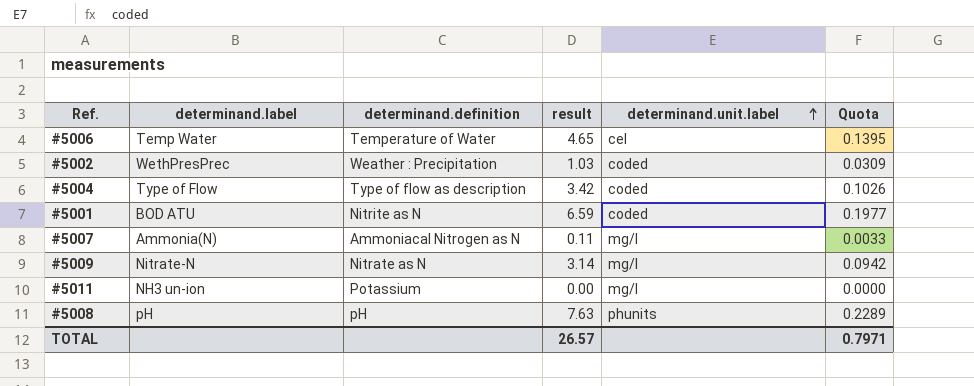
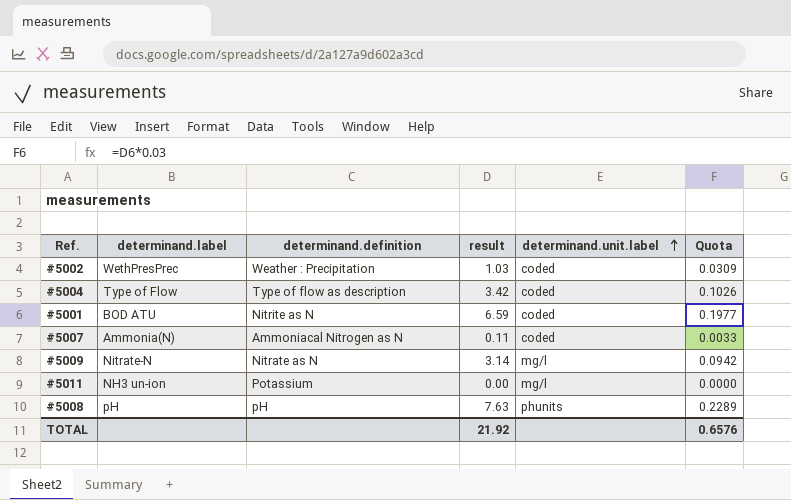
row #5006: Temp Water | Temperature of Water | 4.65 | cel | 0.1395 -> none
#5007 | determinand.unit.label: mg/l -> coded
TOTAL | result: 26.57 -> 21.92
TOTAL | Quota: 0.7971 -> 0.6576

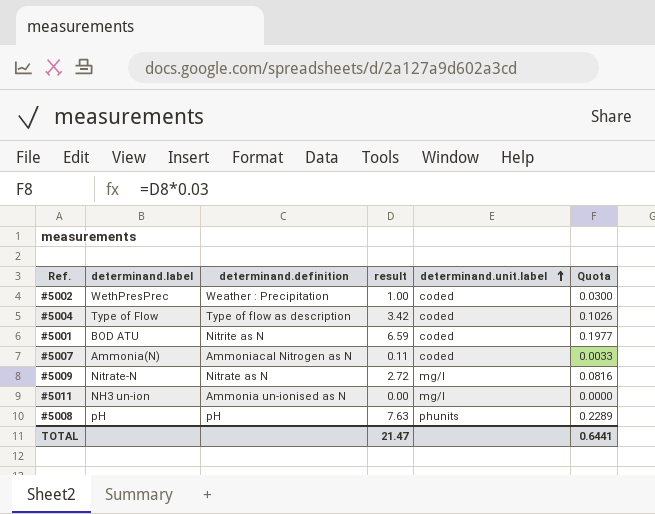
#5002 | result: 1.03 -> 1.00
#5002 | Quota: 0.0309 -> 0.0300
#5009 | result: 3.14 -> 2.72
#5009 | Quota: 0.0942 -> 0.0816
#5011 | determinand.definition: Potassium -> Ammonia un-ionised as N
TOTAL | result: 21.92 -> 21.47
TOTAL | Quota: 0.6576 -> 0.6441

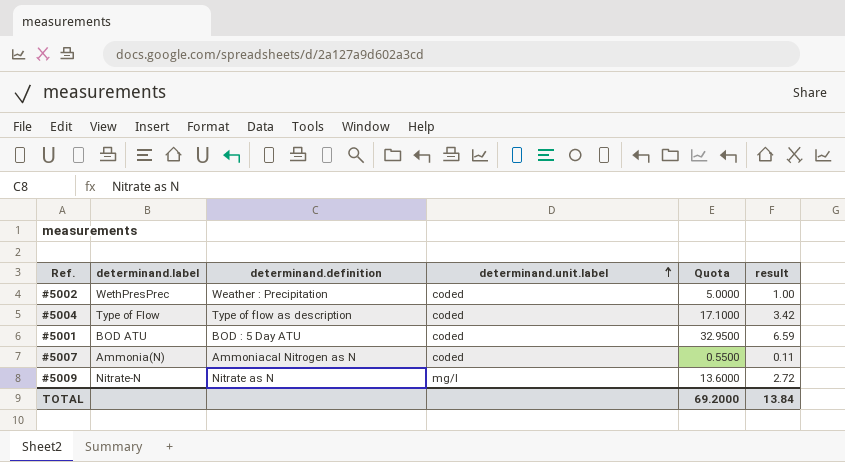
column Quota | formula: [result] * 0.03 -> [result] * 5
column result | position: 4 -> 6
row #5011: NH3 un-ion | Ammonia un-ionised as N | 0.00 | mg/l | 0.0000 -> none
row #5008: pH | pH | 7.63 | phunits | 0.2289 -> none
#5001 | determinand.definition: Nitrite as N -> BOD : 5 Day ATU
TOTAL | Quota: 0.6441 -> 69.2000
TOTAL | result: 21.47 -> 13.84

